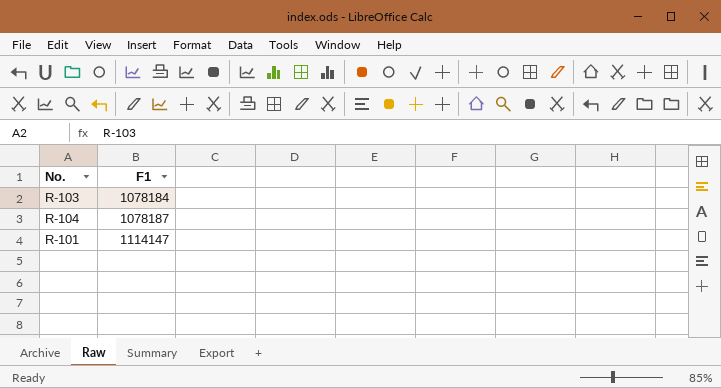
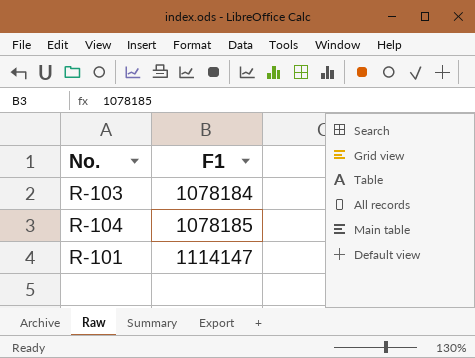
R-104 | F1: 1078187 -> 1078185

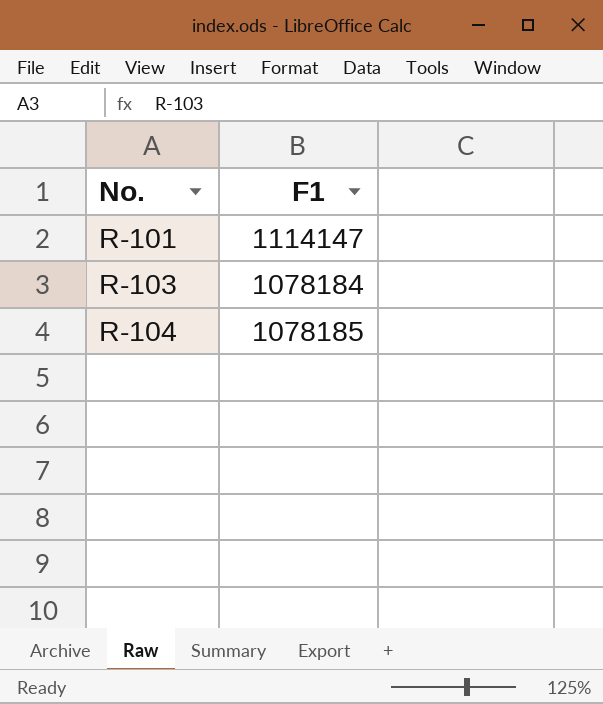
row order: F1 ascending -> No. ascending

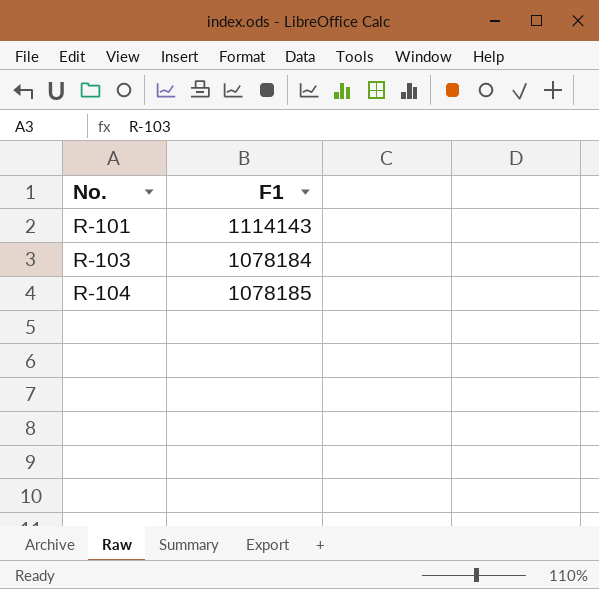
R-101 | F1: 1114147 -> 1114143

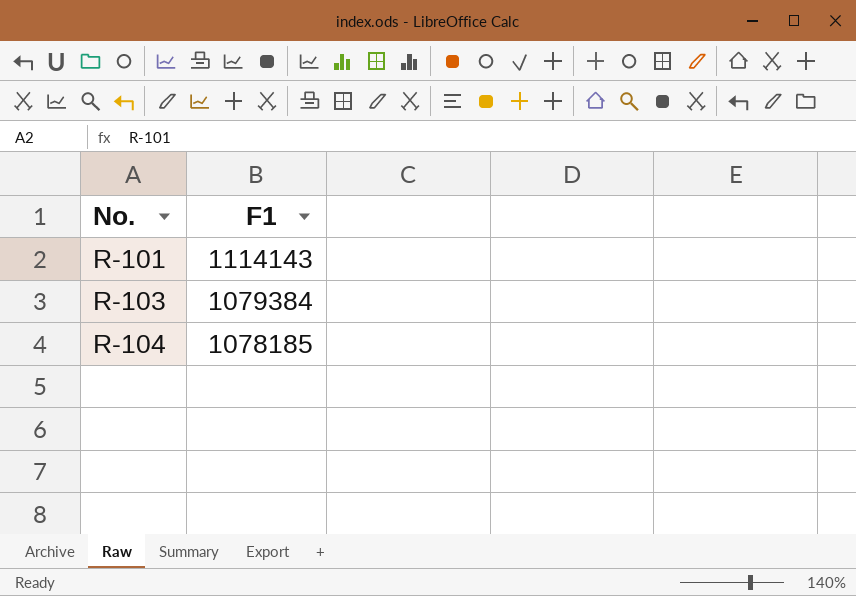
R-103 | F1: 1078184 -> 1079384

